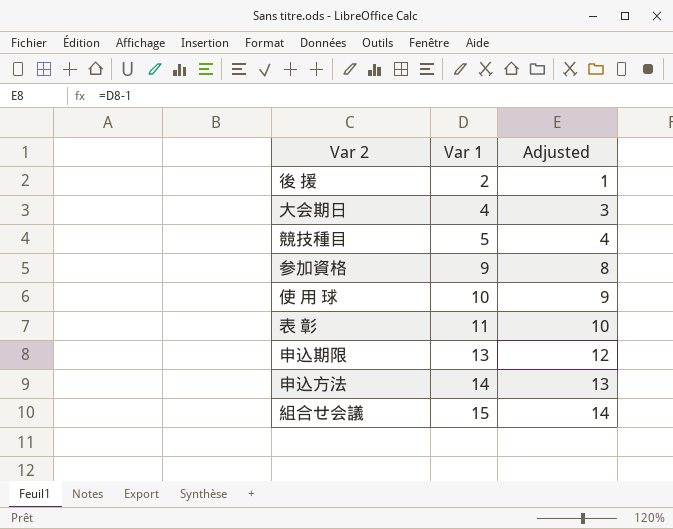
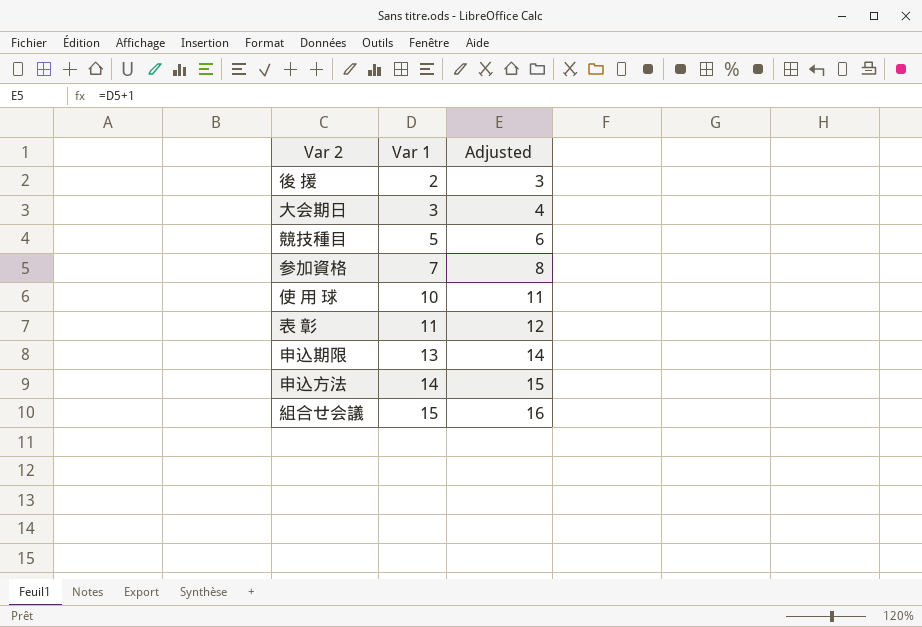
column Adjusted | formula: [Var 1] - 1 -> [Var 1] + 1
大会期日 | Var 1: 4 -> 3
参加資格 | Var 1: 9 -> 7

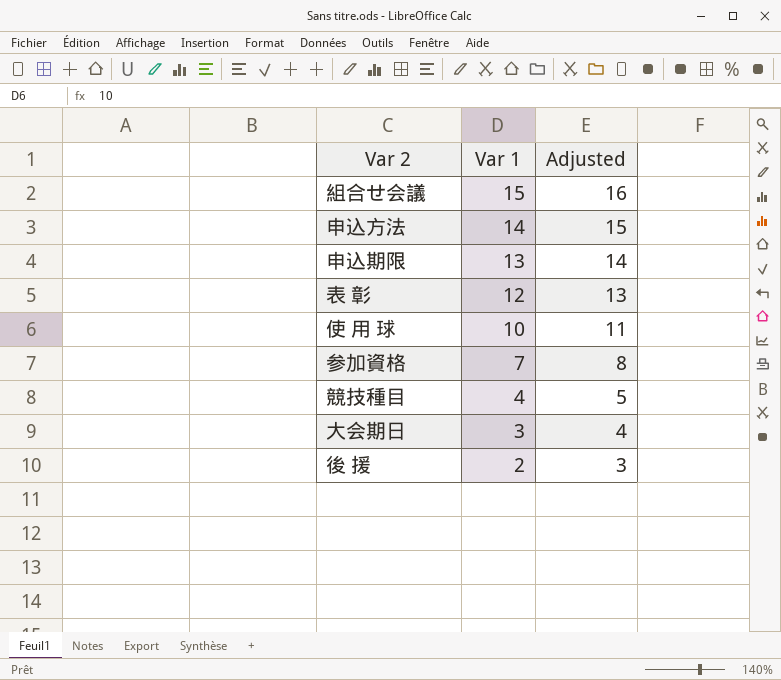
row order: Var 1 ascending -> Var 1 descending
表 彰 | Var 1: 11 -> 12
表 彰 | Adjusted: 12 -> 13
競技種目 | Var 1: 5 -> 4
競技種目 | Adjusted: 6 -> 5

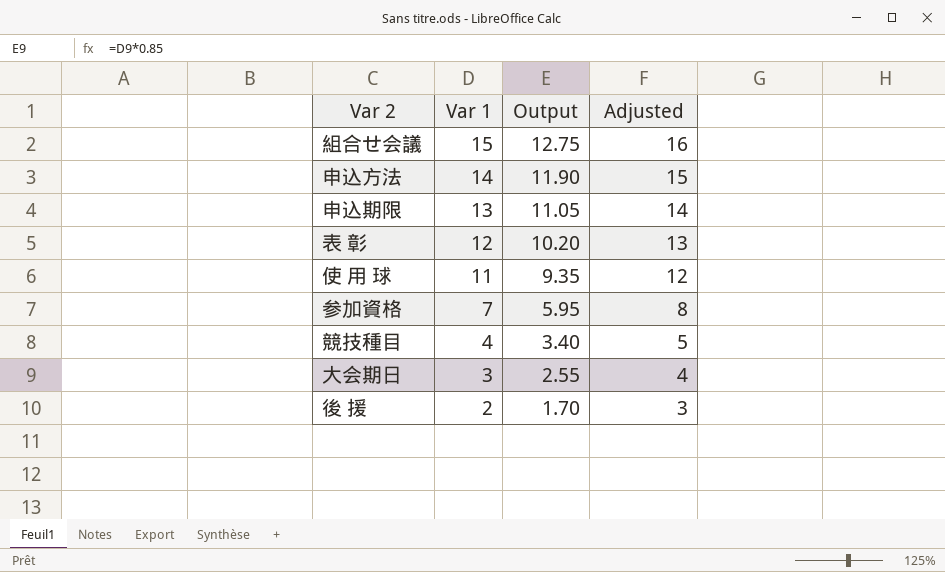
column Output | formula: none -> [Var 1] * 0.85
使 用 球 | Var 1: 10 -> 11
使 用 球 | Adjusted: 11 -> 12

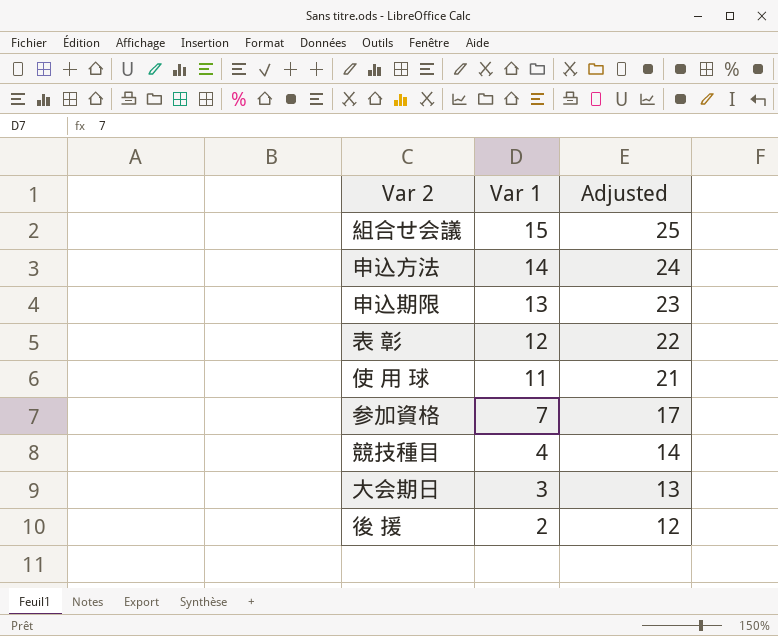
column Output | formula: [Var 1] * 0.85 -> none
column Adjusted | formula: [Var 1] + 1 -> [Var 1] + 10

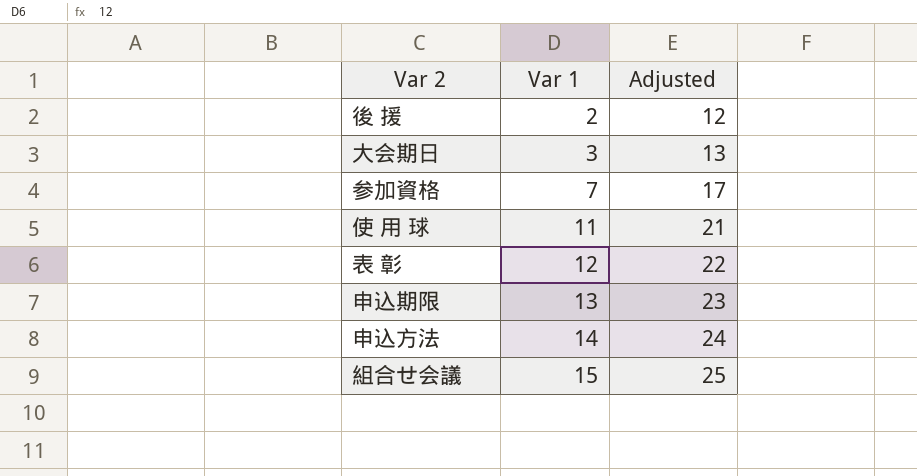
row order: Var 1 descending -> Var 1 ascending
row 競技種目: 4 | 14 -> none

